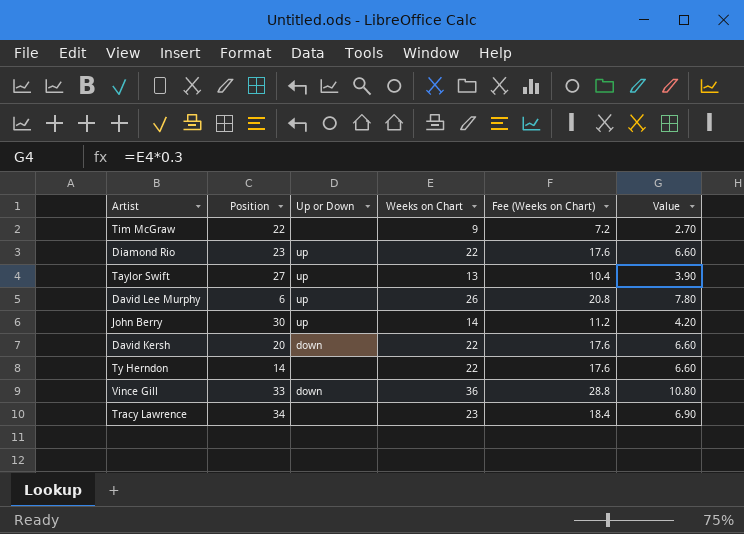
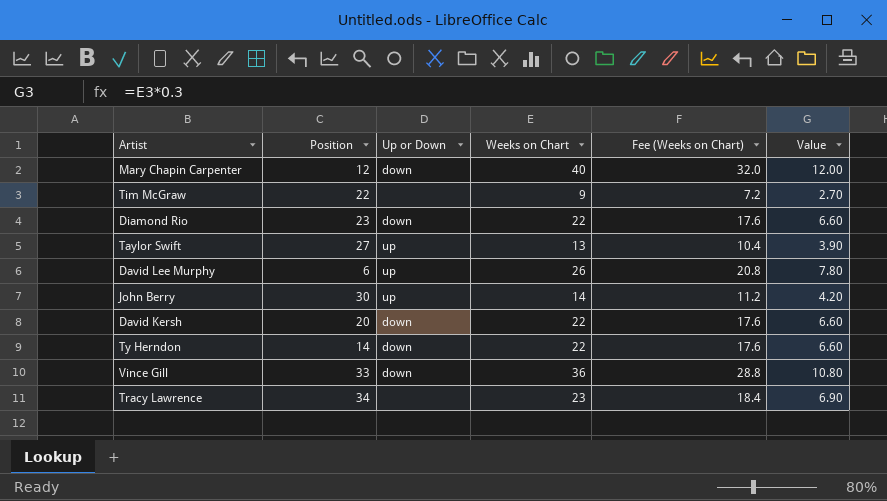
row Mary Chapin Carpenter: none -> 12 | down | 40 | 32.0 | 12.00
Diamond Rio | Up or Down: up -> down
Ty Herndon | Up or Down: none -> down

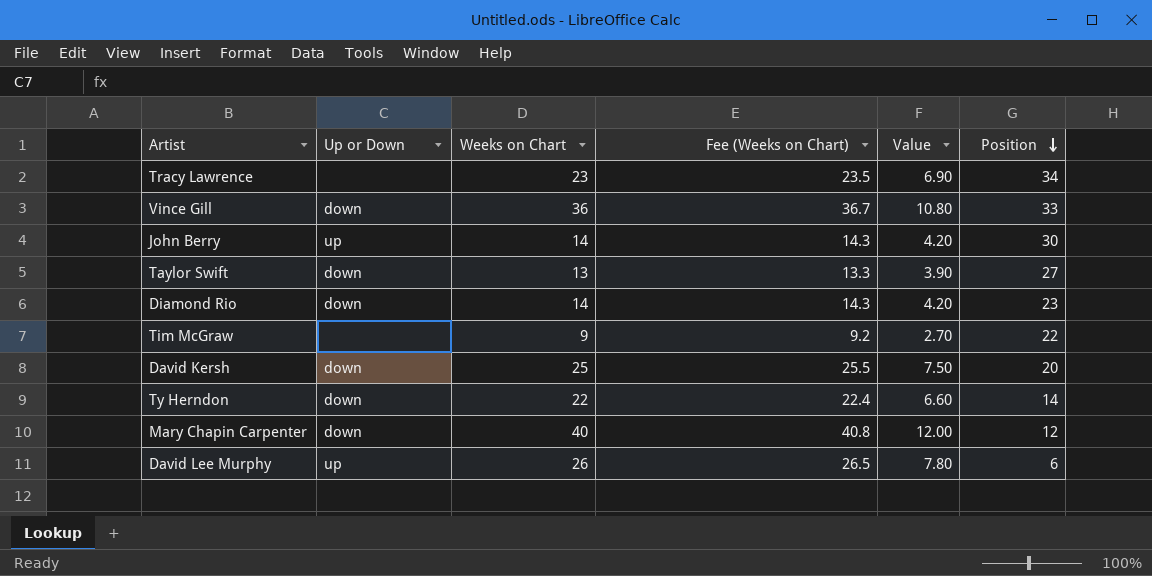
row order: none -> Position descending
column Fee (Weeks on Chart) | formula: [Weeks on Chart] * 0.8 -> [Weeks on Chart] * 1.02
column Position | position: 2 -> 6
Taylor Swift | Up or Down: up -> down
Diamond Rio | Weeks on Chart: 22 -> 14
Diamond Rio | Value: 6.60 -> 4.20
David Kersh | Weeks on Chart: 22 -> 25
David Kersh | Value: 6.60 -> 7.50

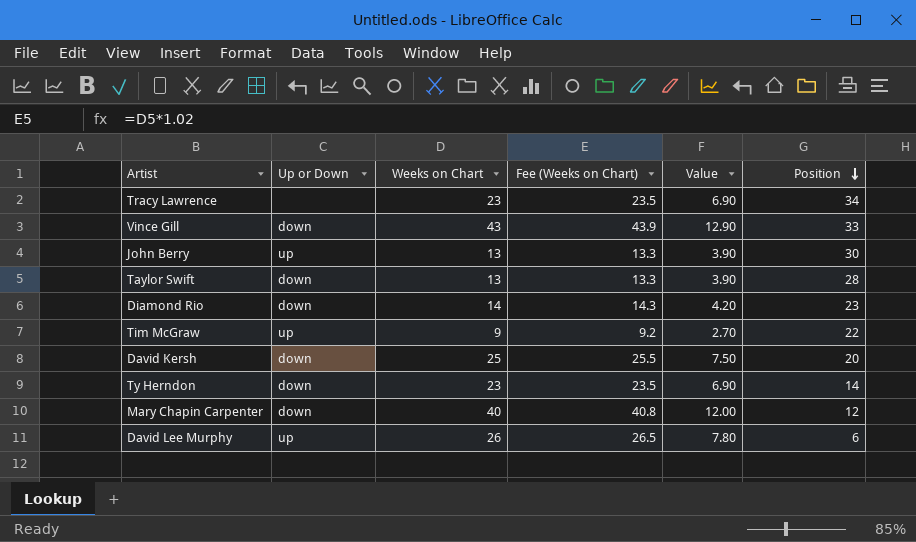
Vince Gill | Weeks on Chart: 36 -> 43
Vince Gill | Fee (Weeks on Chart): 36.7 -> 43.9
Vince Gill | Value: 10.80 -> 12.90
John Berry | Weeks on Chart: 14 -> 13
John Berry | Fee (Weeks on Chart): 14.3 -> 13.3
John Berry | Value: 4.20 -> 3.90
Taylor Swift | Position: 27 -> 28
Tim McGraw | Up or Down: none -> up
Ty Herndon | Weeks on Chart: 22 -> 23
Ty Herndon | Fee (Weeks on Chart): 22.4 -> 23.5
Ty Herndon | Value: 6.60 -> 6.90

